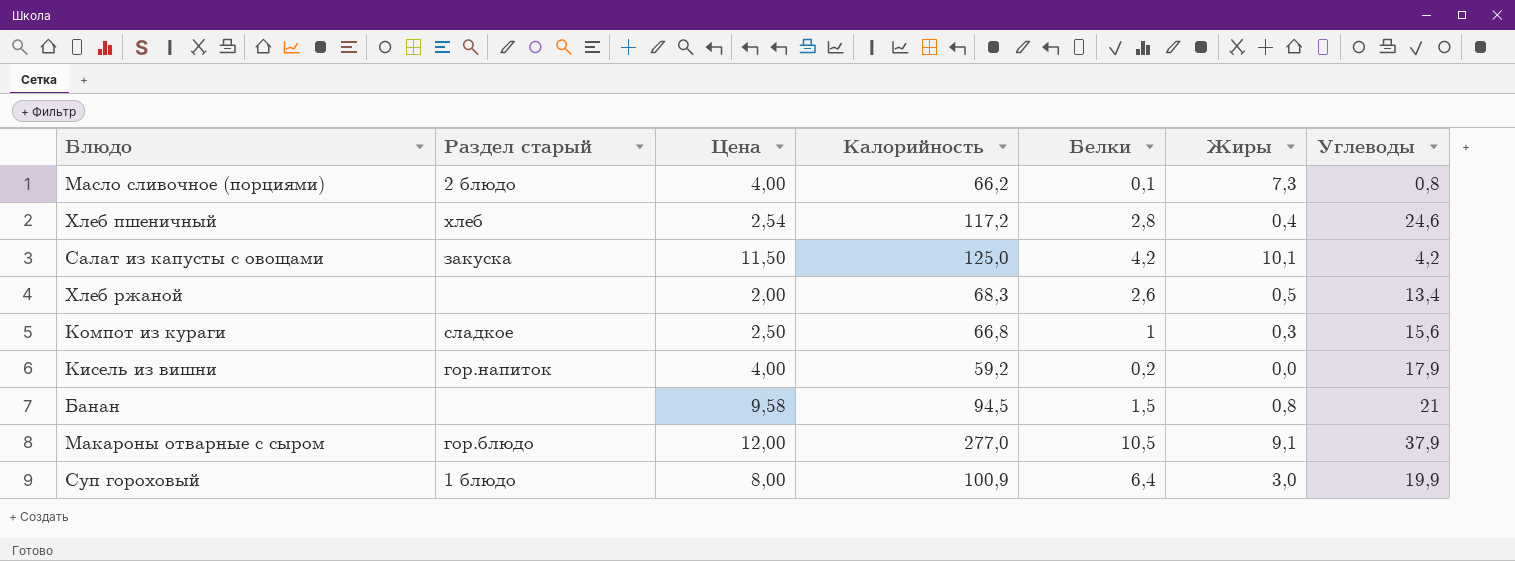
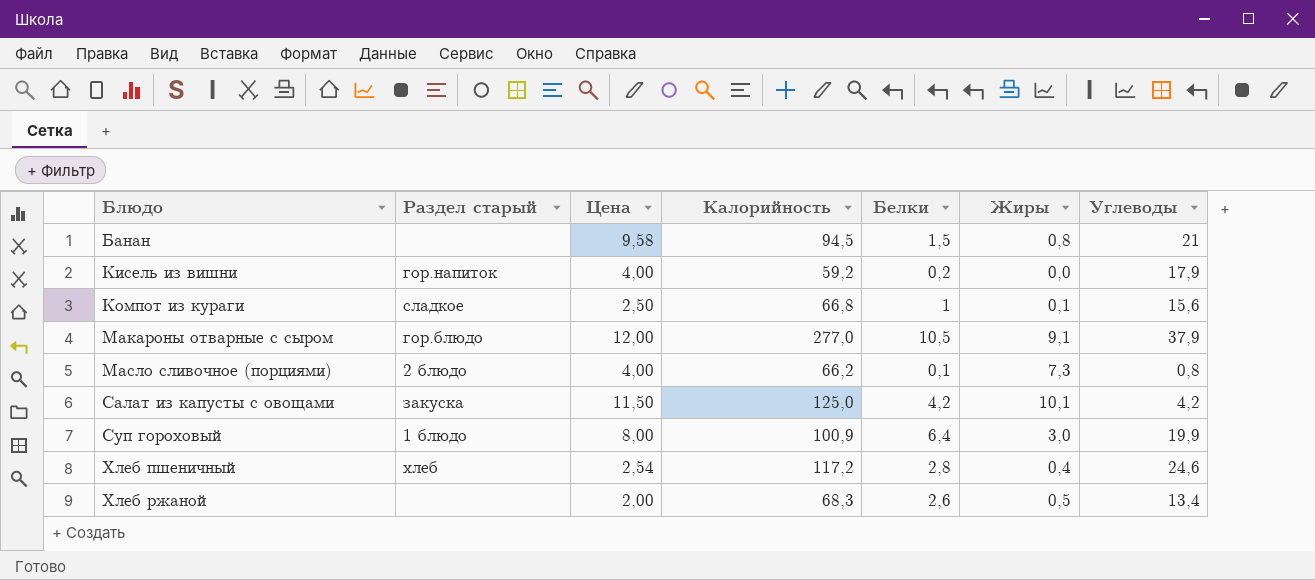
row order: none -> Блюдо ascending
Компот из кураги | Жиры: 0,3 -> 0,1

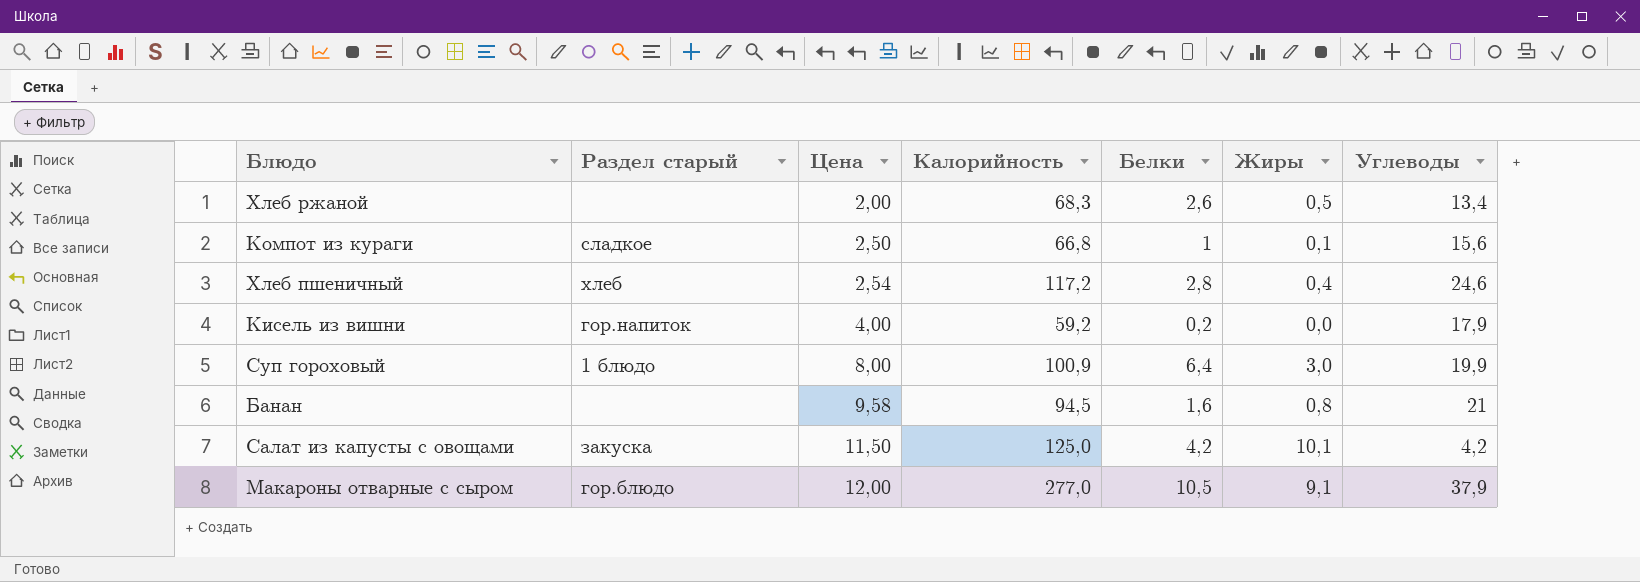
row order: Блюдо ascending -> Цена ascending
row Масло сливочное (порциями): 2 блюдо | 4,00 | 66,2 | 0,1 | 7,3 | 0,8 -> none
Банан | Белки: 1,5 -> 1,6

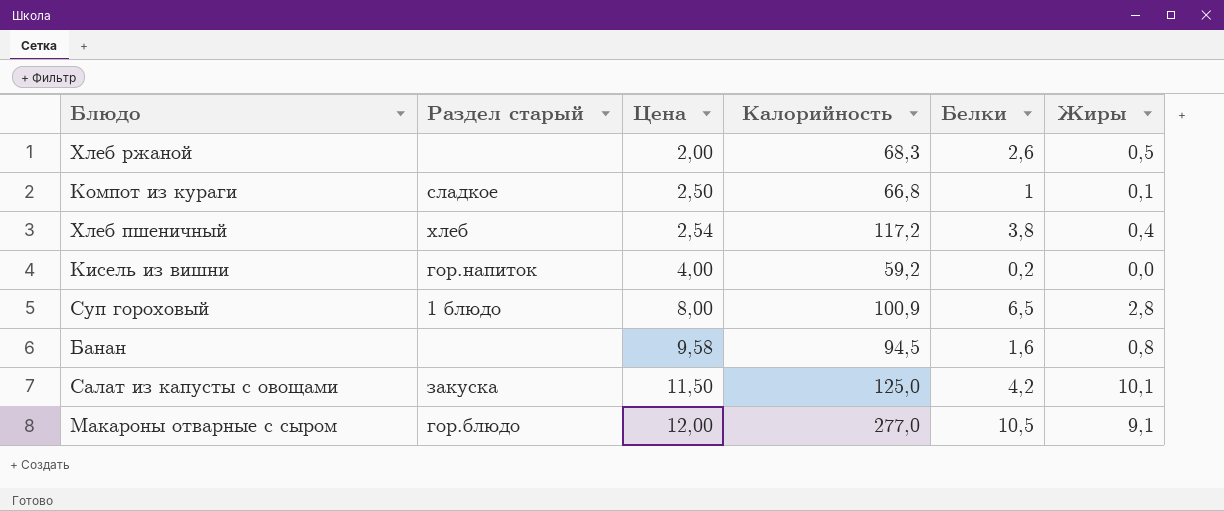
column Углеводы | position: 7 -> none
Хлеб пшеничный | Белки: 2,8 -> 3,8
Суп гороховый | Белки: 6,4 -> 6,5
Суп гороховый | Жиры: 3,0 -> 2,8

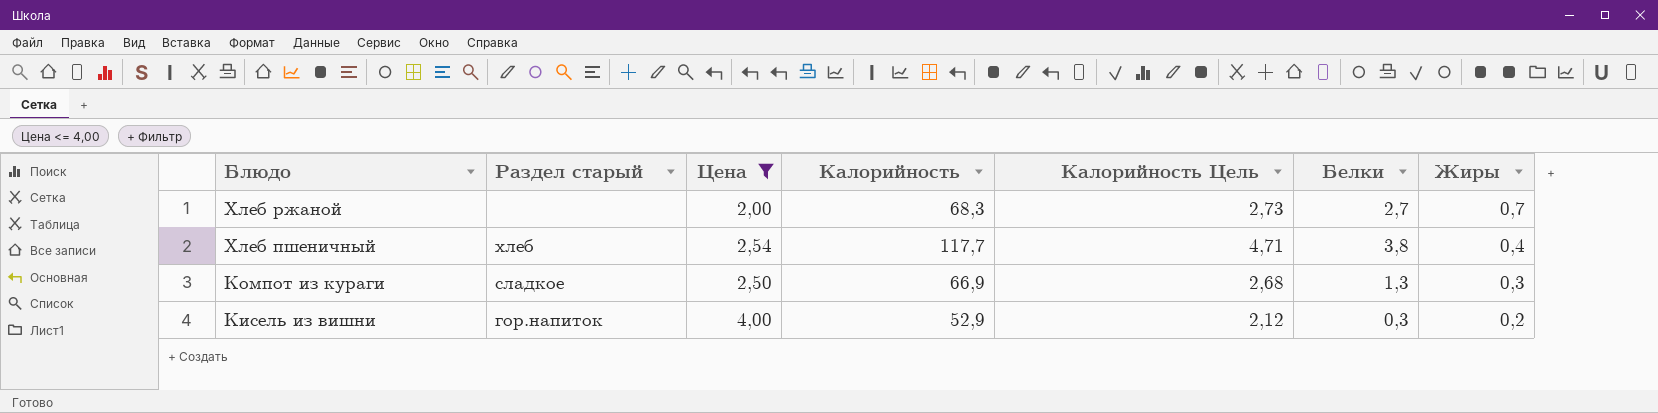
filter: none -> Цена <= 4,00
row order: Цена ascending -> Блюдо descending
column Калорийность Цель | formula: none -> [Калорийность] * 0,04
Хлеб ржаной | Белки: 2,6 -> 2,7
Хлеб ржаной | Жиры: 0,5 -> 0,7
Хлеб пшеничный | Калорийность: 117,2 -> 117,7
Компот из кураги | Калорийность: 66,8 -> 66,9
Компот из кураги | Белки: 1 -> 1,3
Компот из кураги | Жиры: 0,1 -> 0,3
Кисель из вишни | Калорийность: 59,2 -> 52,9
Кисель из вишни | Белки: 0,2 -> 0,3
Кисель из вишни | Жиры: 0,0 -> 0,2

